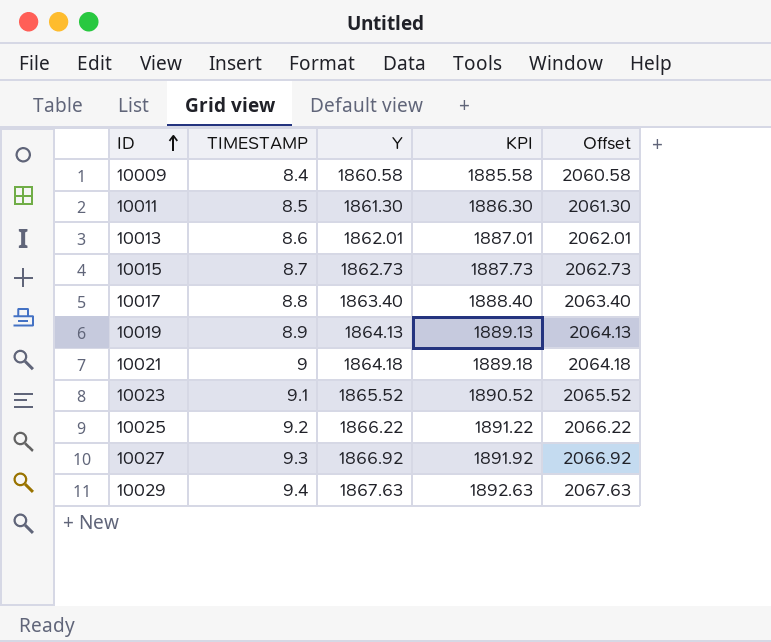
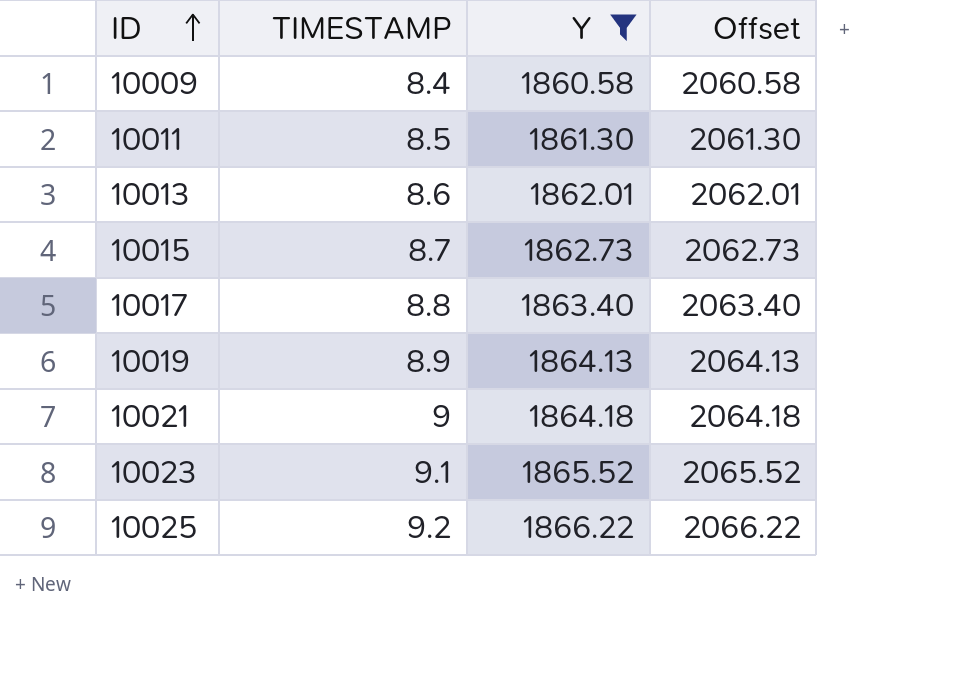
filter: none -> Y <= 1866.22
column KPI | formula: [Y] + 25 -> none

